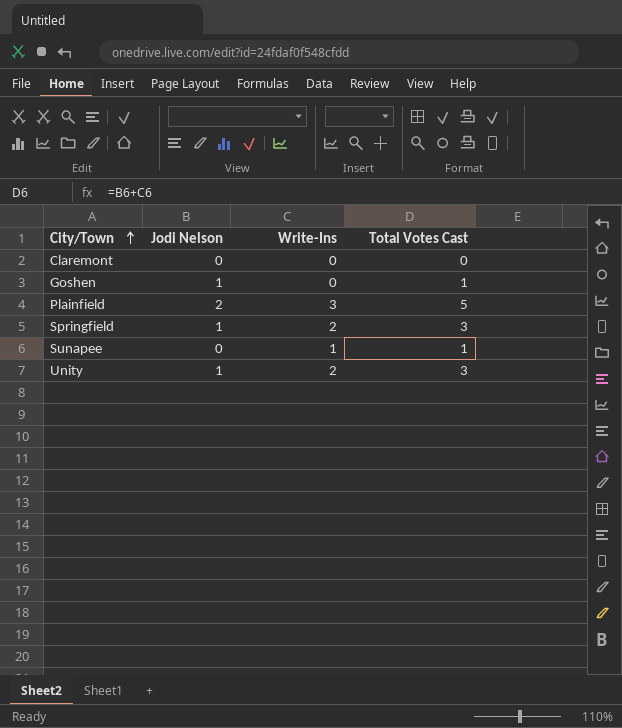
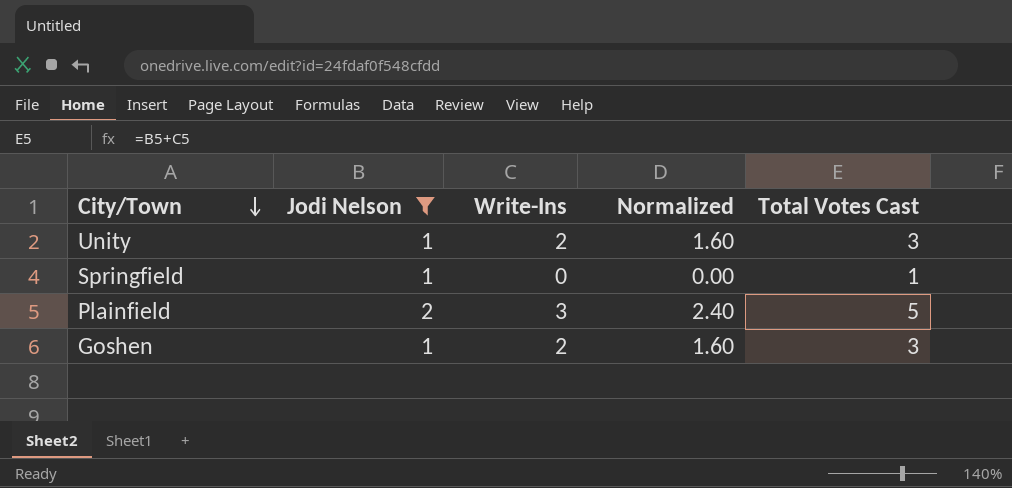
filter: none -> Jodi Nelson != 0
row order: City/Town ascending -> City/Town descending
column Normalized | formula: none -> [Write-Ins] * 0.8
Springfield | Write-Ins: 2 -> 0
Springfield | Total Votes Cast: 3 -> 1
Goshen | Write-Ins: 0 -> 2
Goshen | Total Votes Cast: 1 -> 3

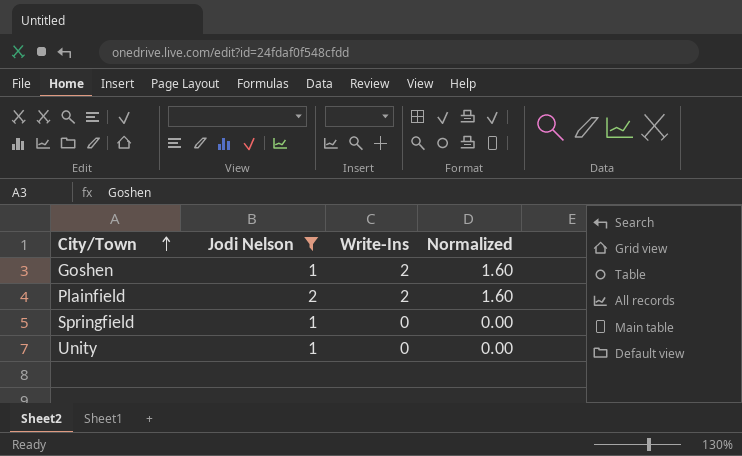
row order: City/Town descending -> City/Town ascending
column Total Votes Cast | formula: [Jodi Nelson] + [Write-Ins] -> none
Plainfield | Write-Ins: 3 -> 2
Plainfield | Normalized: 2.40 -> 1.60
Unity | Write-Ins: 2 -> 0
Unity | Normalized: 1.60 -> 0.00

